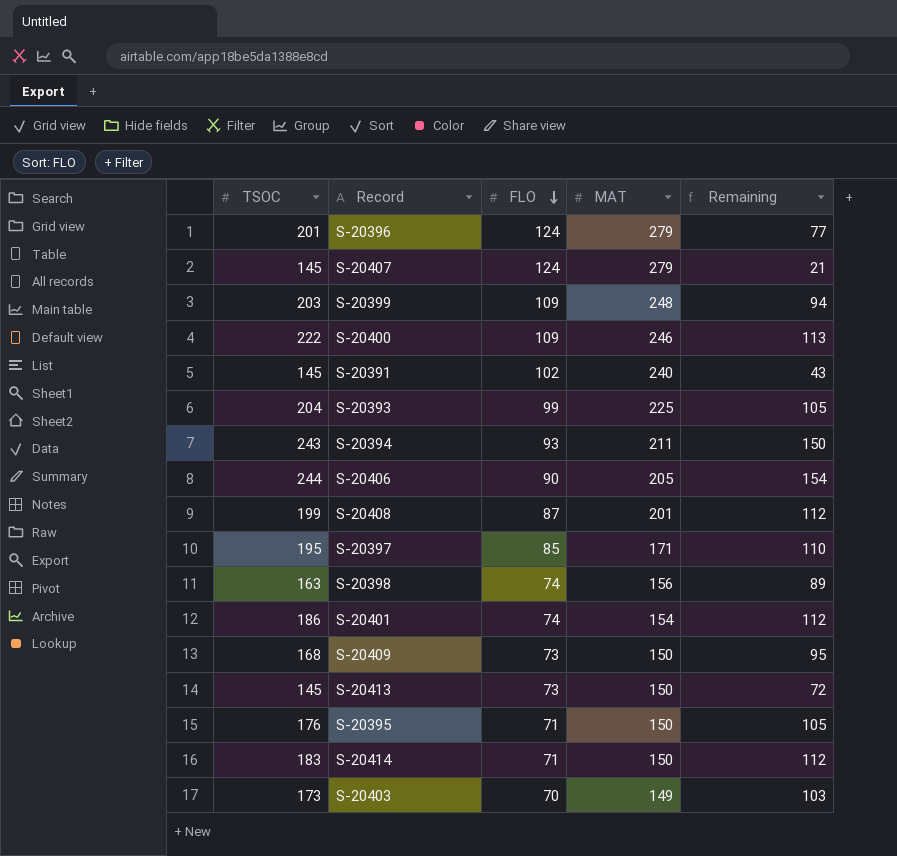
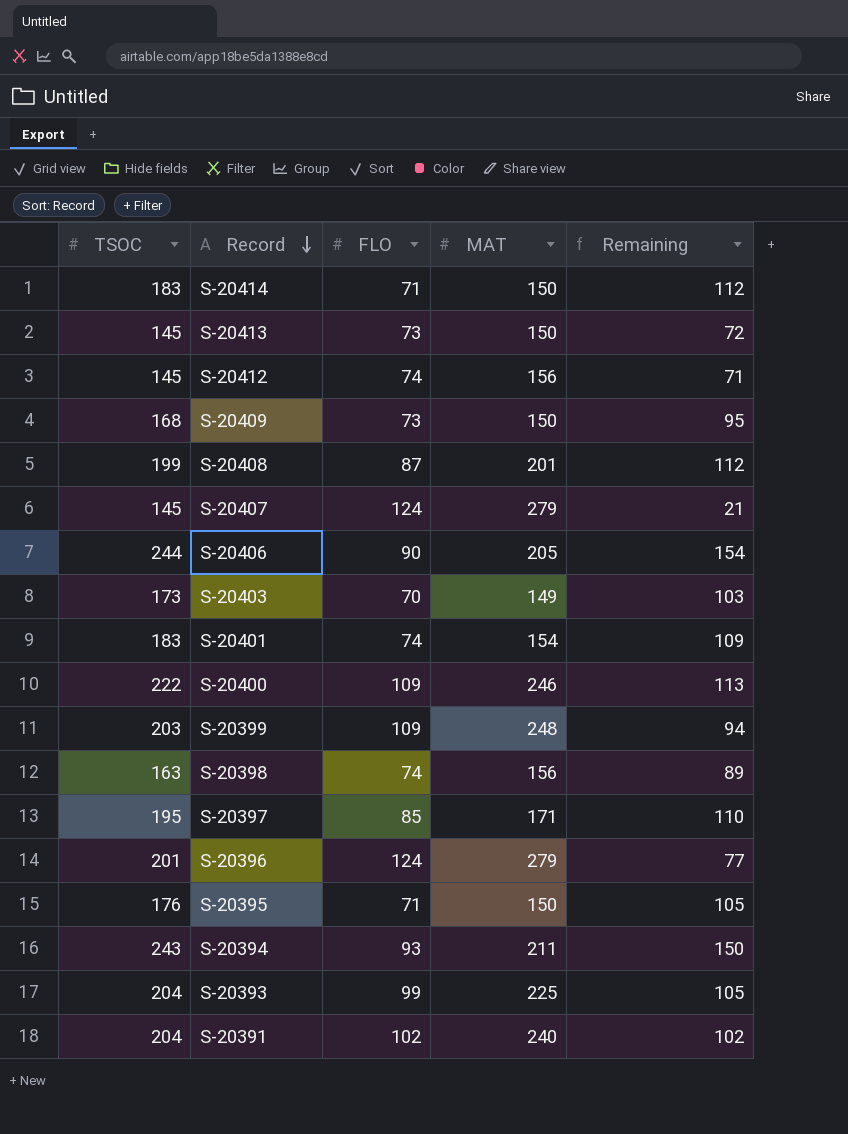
row order: FLO descending -> Record descending
row S-20412: none -> 145 | 74 | 156 | 71
S-20401 | TSOC: 186 -> 183
S-20401 | Remaining: 112 -> 109
S-20391 | TSOC: 145 -> 204
S-20391 | Remaining: 43 -> 102

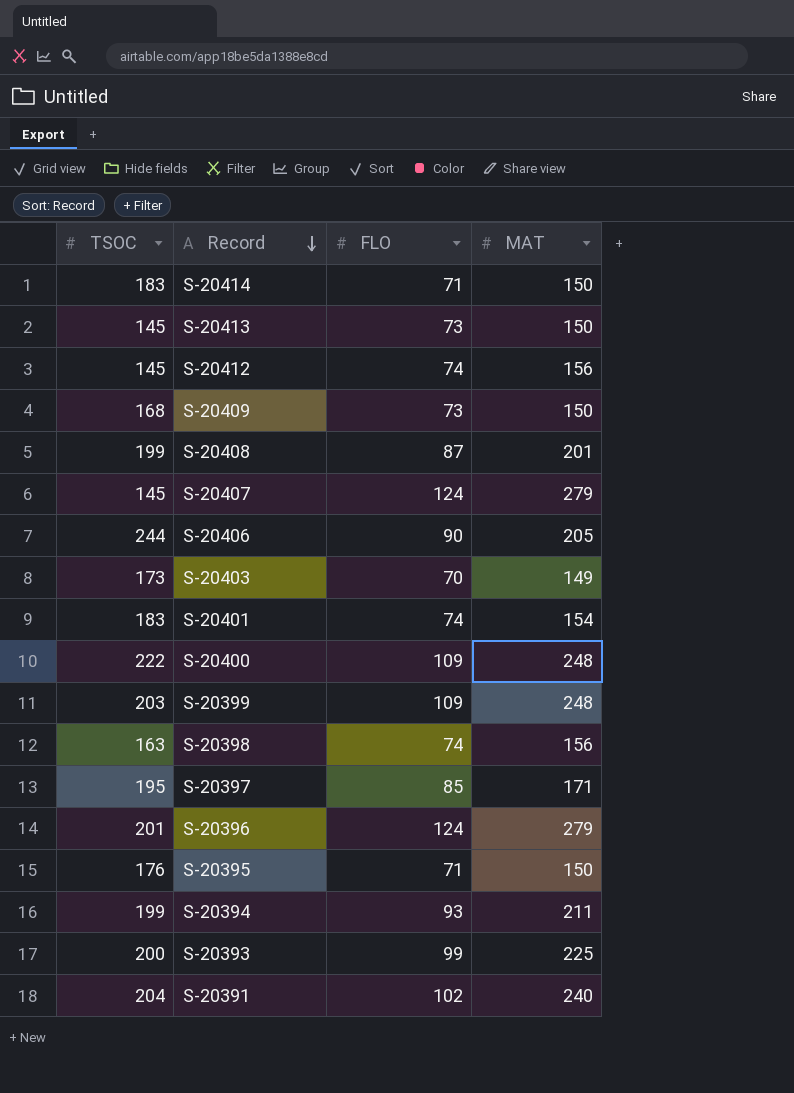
column Remaining | formula: [TSOC] - [FLO] -> none
S-20400 | MAT: 246 -> 248
S-20394 | TSOC: 243 -> 199
S-20393 | TSOC: 204 -> 200

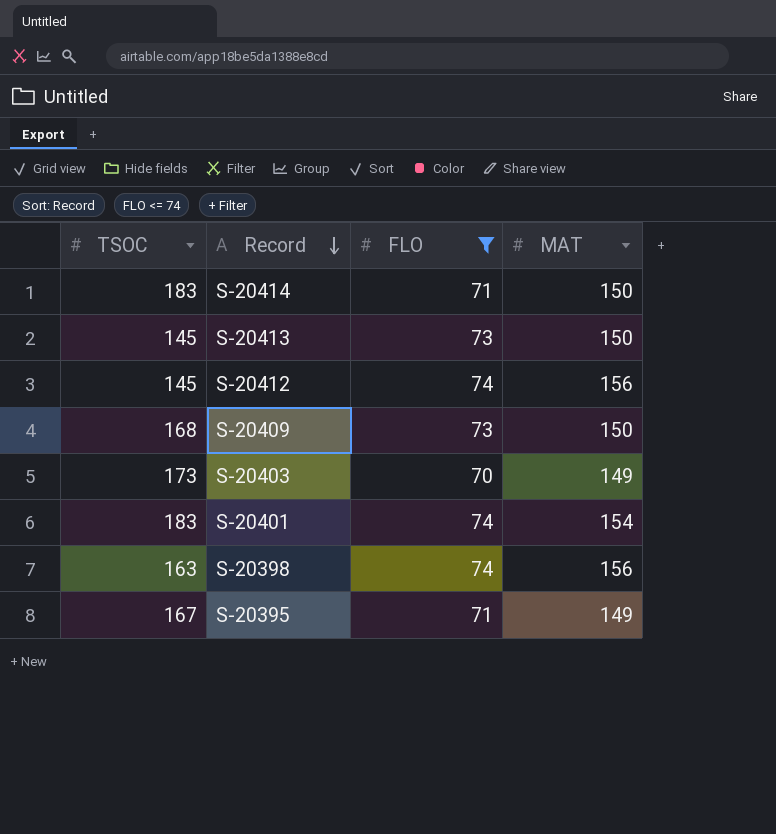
filter: none -> FLO <= 74
S-20395 | TSOC: 176 -> 167
S-20395 | MAT: 150 -> 149

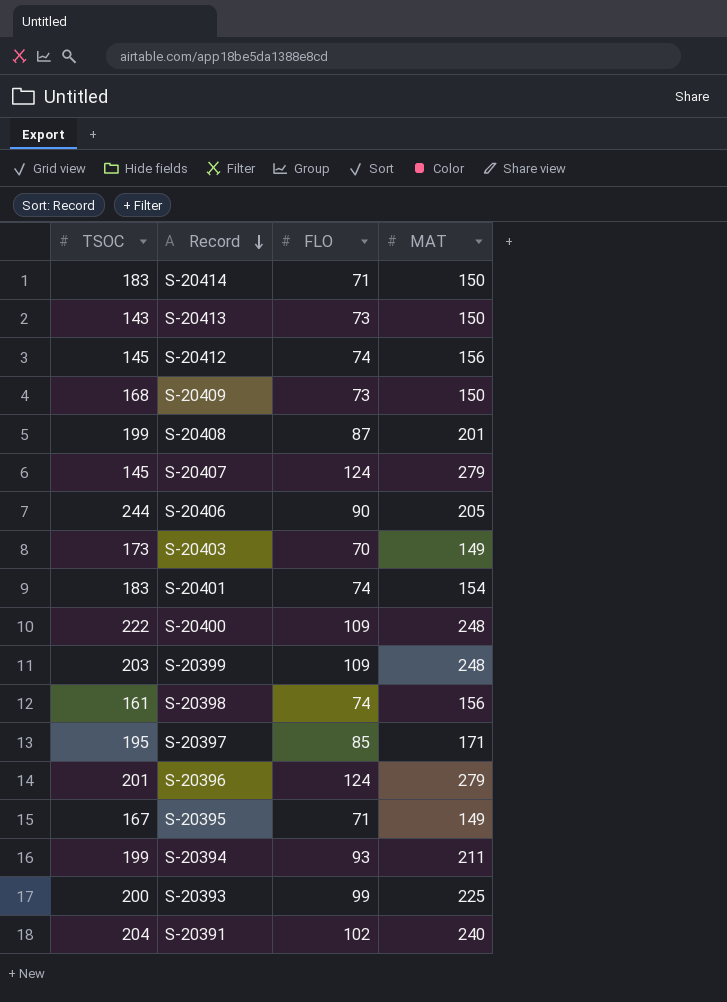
filter: FLO <= 74 -> none
S-20413 | TSOC: 145 -> 143
S-20398 | TSOC: 163 -> 161

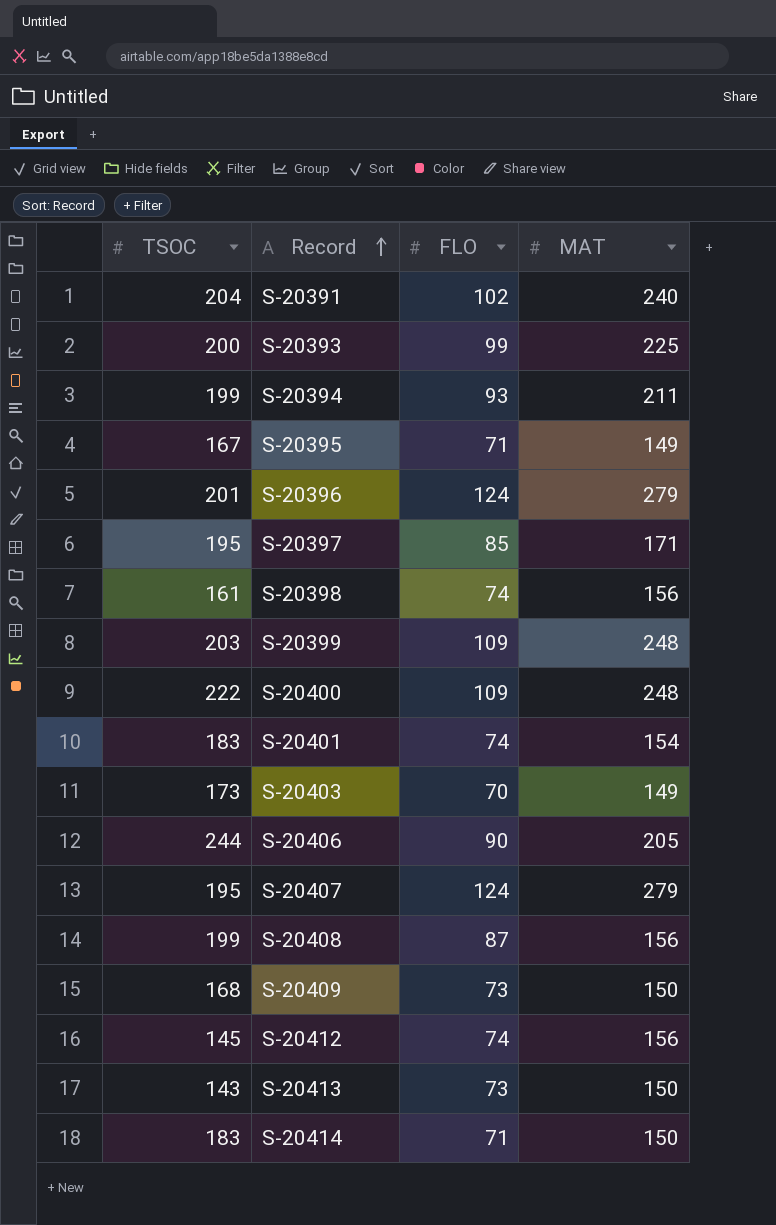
row order: Record descending -> Record ascending
S-20407 | TSOC: 145 -> 195
S-20408 | MAT: 201 -> 156

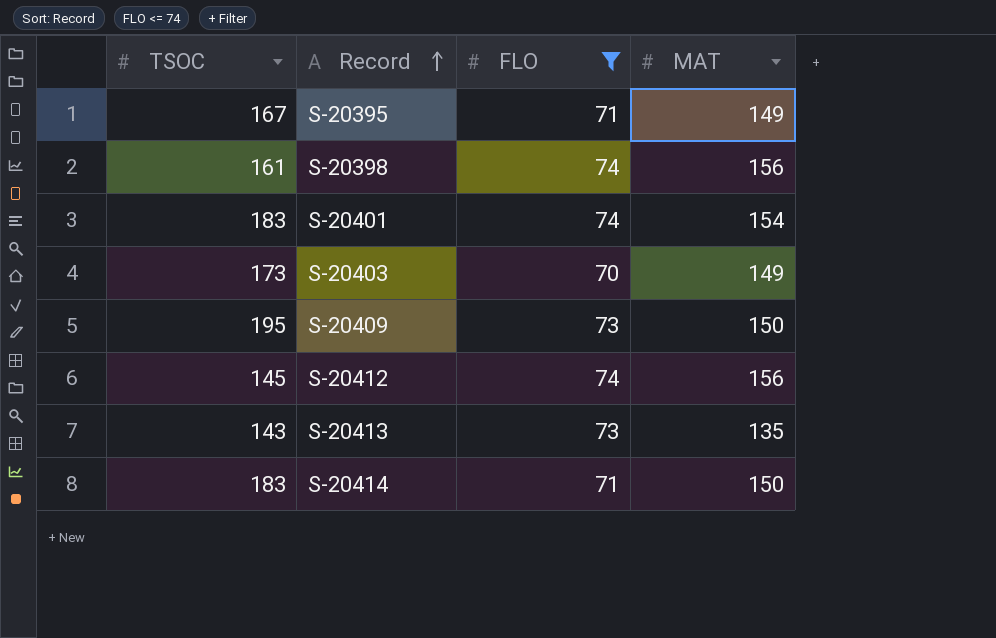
filter: none -> FLO <= 74
S-20409 | TSOC: 168 -> 195
S-20413 | MAT: 150 -> 135

